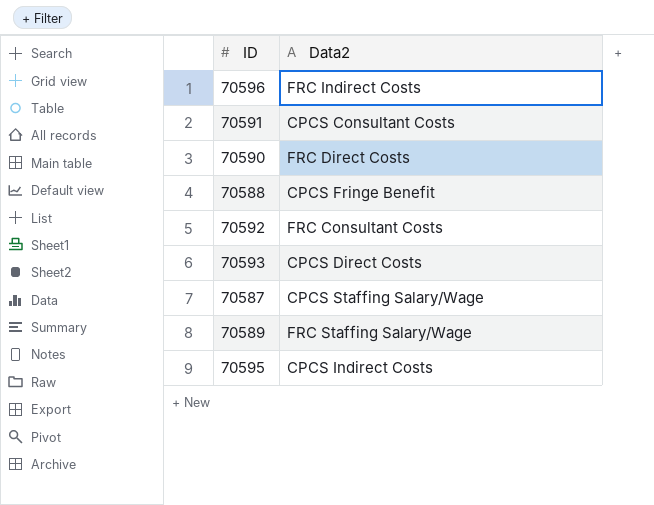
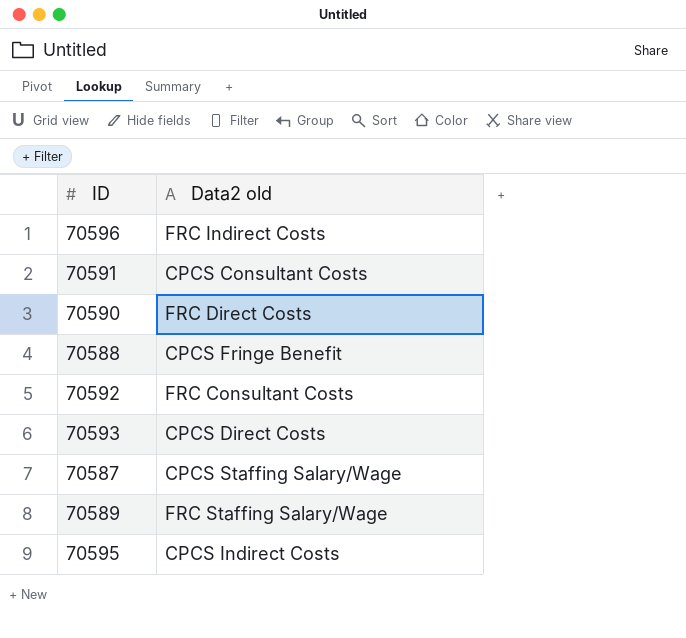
column name: Data2 -> Data2 old

